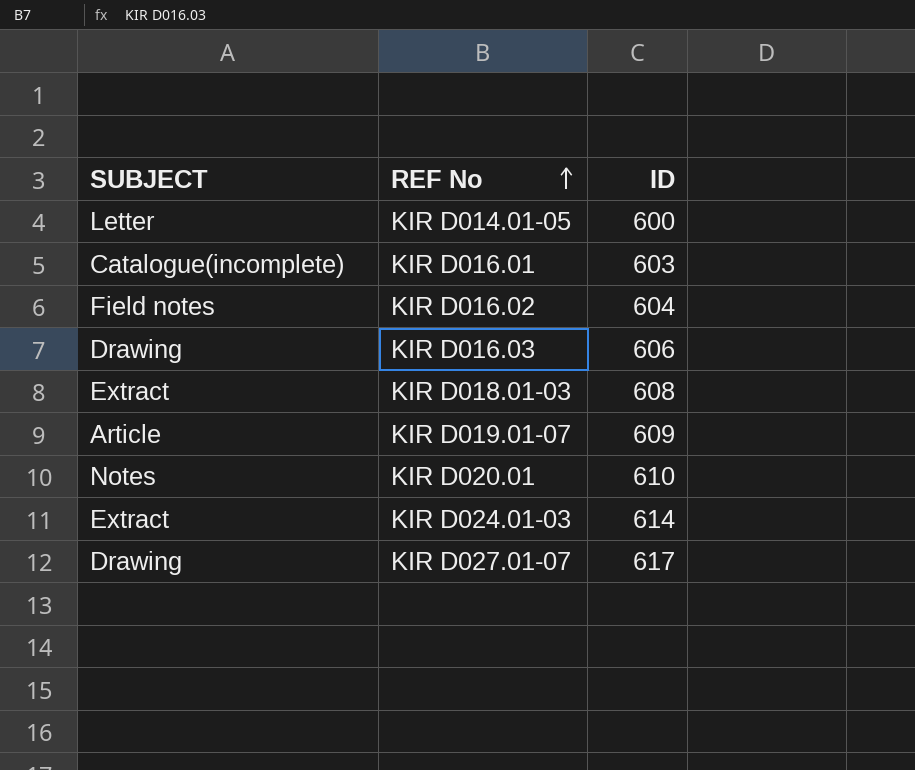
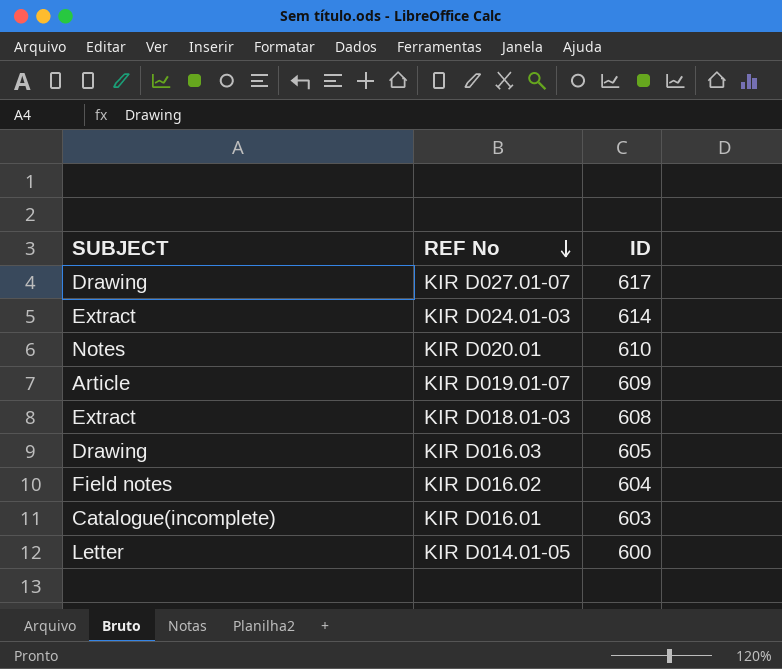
row order: REF No ascending -> REF No descending
KIR D016.03 | ID: 606 -> 605

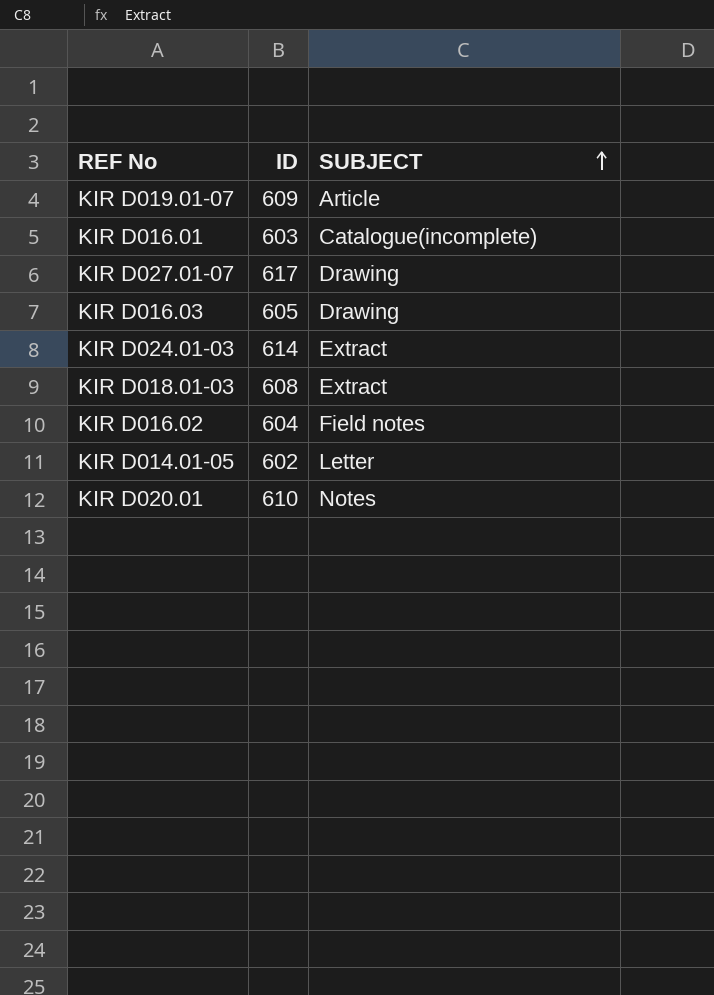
row order: REF No descending -> SUBJECT ascending
column SUBJECT | position: 1 -> 3
KIR D014.01-05 | ID: 600 -> 602

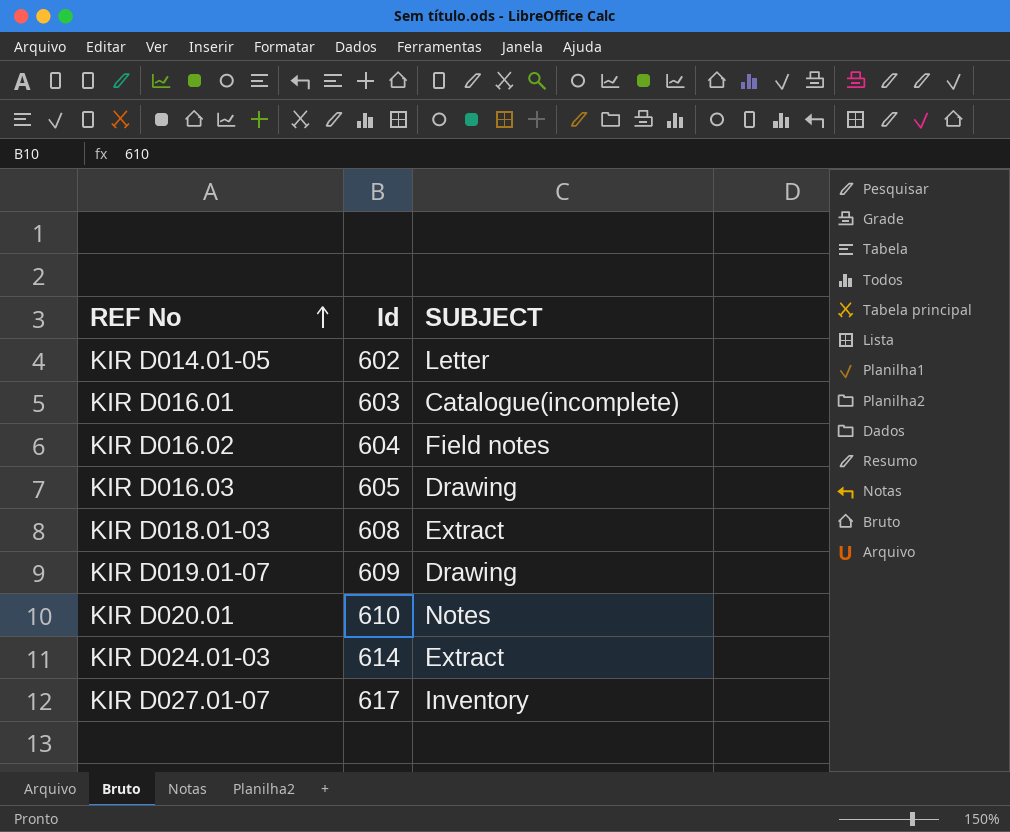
row order: SUBJECT ascending -> REF No ascending
column name: ID -> Id
KIR D019.01-07 | SUBJECT: Article -> Drawing
KIR D027.01-07 | SUBJECT: Drawing -> Inventory

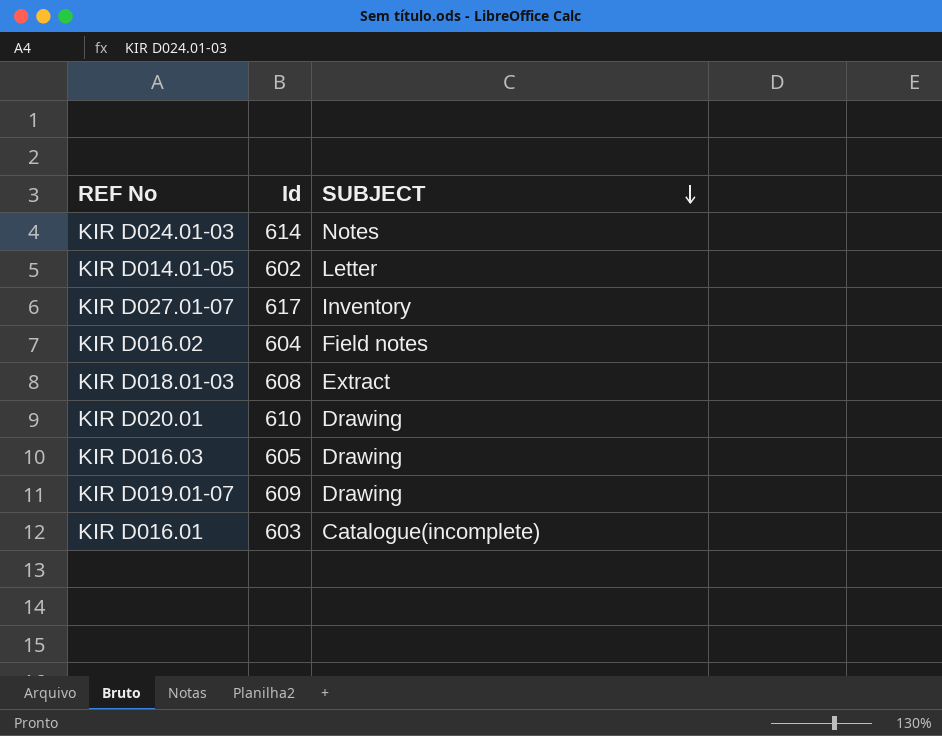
row order: REF No ascending -> SUBJECT descending
KIR D024.01-03 | SUBJECT: Extract -> Notes
KIR D020.01 | SUBJECT: Notes -> Drawing

